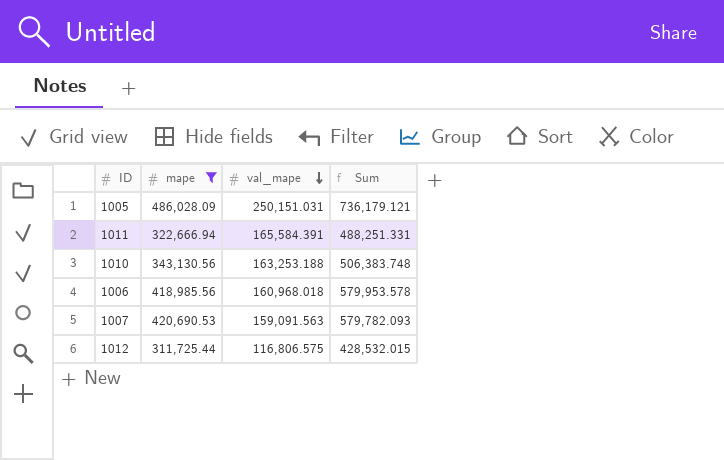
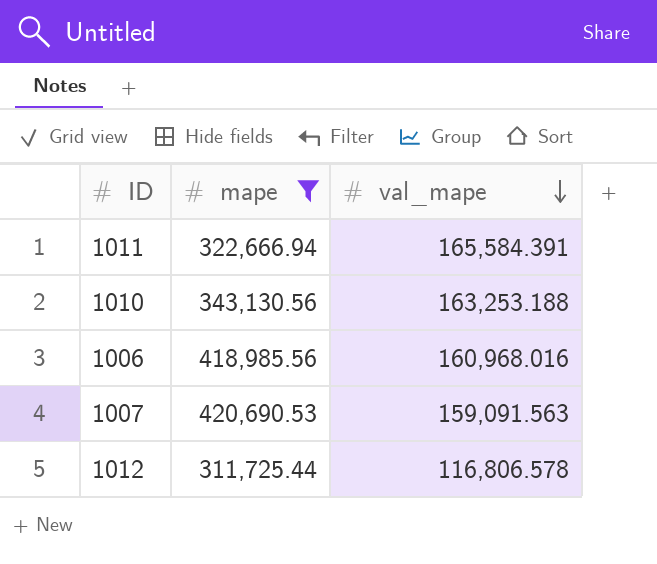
column Sum | formula: [mape] + [val_mape] -> none
row 1005: 486,028.09 | 250,151.031 | 736,179.121 -> none
1006 | val_mape: 160,968.018 -> 160,968.016
1012 | val_mape: 116,806.575 -> 116,806.578

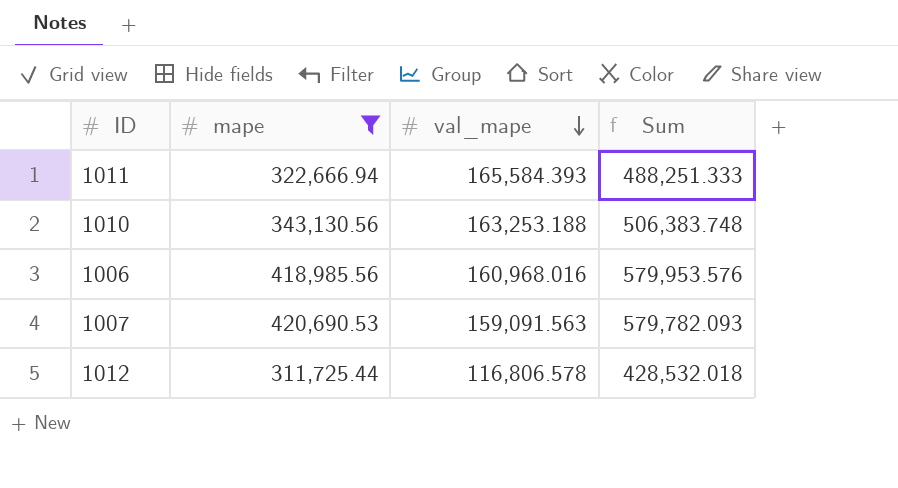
column Sum | formula: none -> [mape] + [val_mape]
1011 | val_mape: 165,584.391 -> 165,584.393

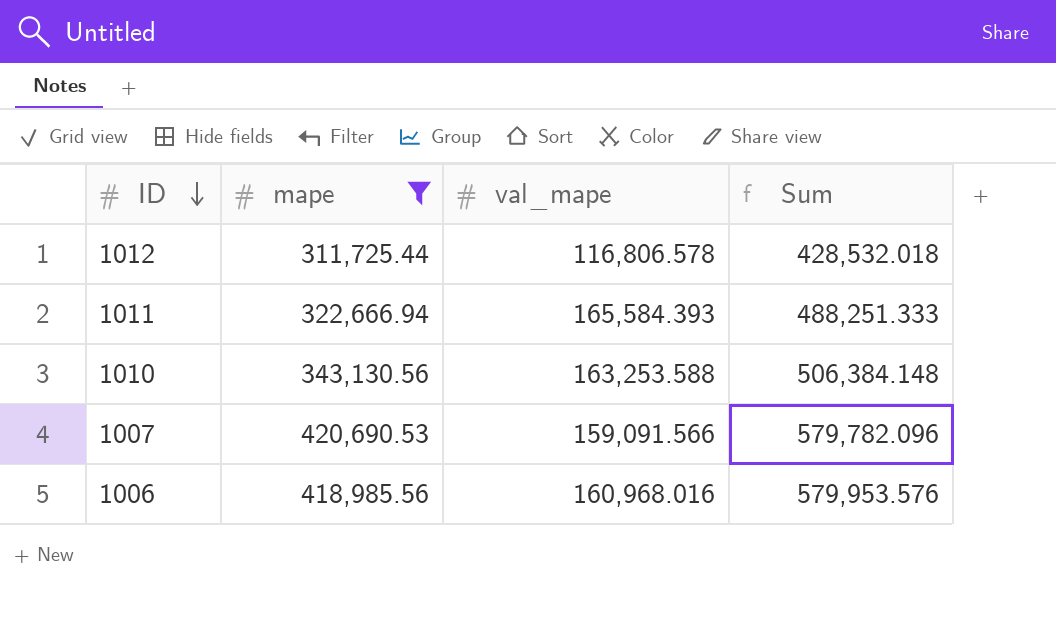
row order: val_mape descending -> ID descending
1010 | val_mape: 163,253.188 -> 163,253.588
1010 | Sum: 506,383.748 -> 506,384.148
1007 | val_mape: 159,091.563 -> 159,091.566
1007 | Sum: 579,782.093 -> 579,782.096

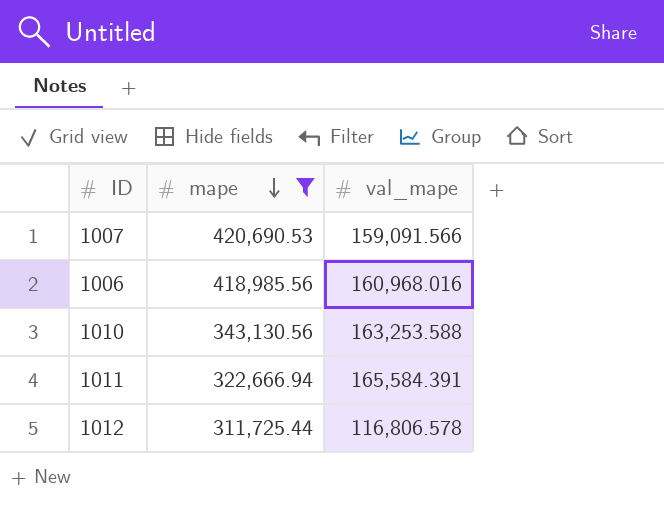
row order: ID descending -> mape descending
column Sum | formula: [mape] + [val_mape] -> none
1011 | val_mape: 165,584.393 -> 165,584.391

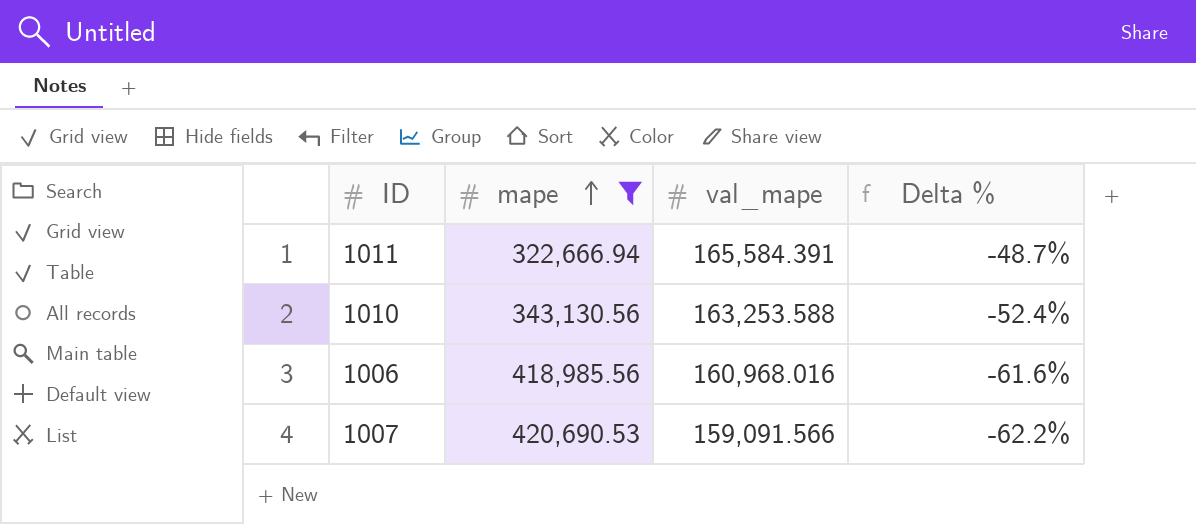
row order: mape descending -> mape ascending
column Delta % | formula: none -> ([val_mape] - [mape]) / [mape]
row 1012: 311,725.44 | 116,806.578 -> none

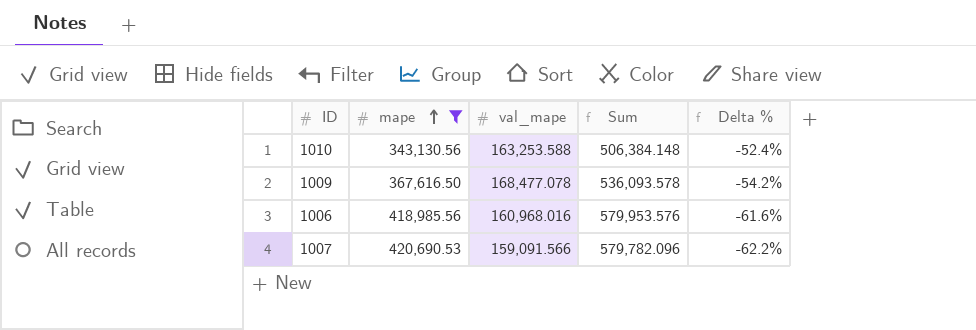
column Sum | formula: none -> [mape] + [val_mape]
row 1011: 322,666.94 | 165,584.391 | -48.7% -> none
row 1009: none -> 367,616.50 | 168,477.078 | 536,093.578 | -54.2%

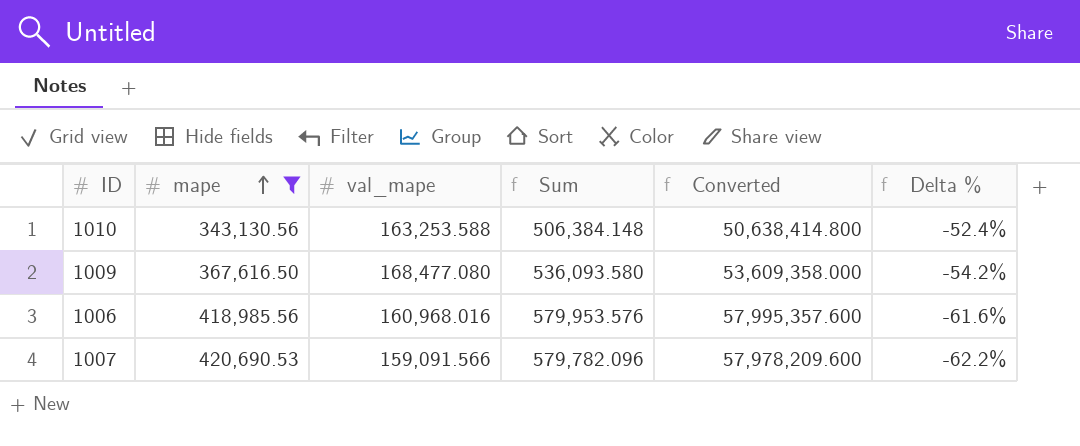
column Converted | formula: none -> [Sum] * 100
1009 | val_mape: 168,477.078 -> 168,477.080
1009 | Sum: 536,093.578 -> 536,093.580

